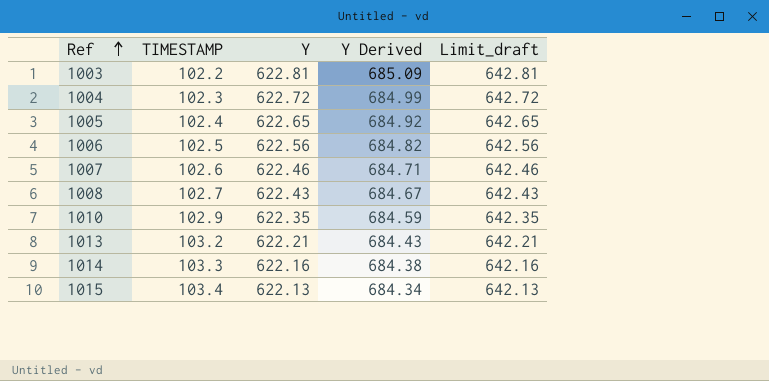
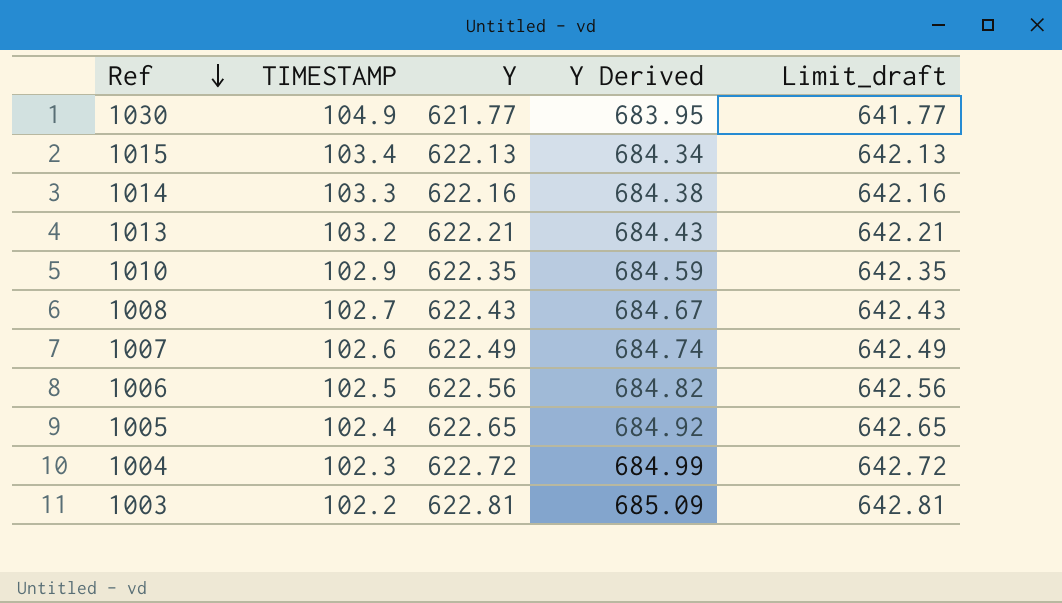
row order: Ref ascending -> Ref descending
row 1030: none -> 104.9 | 621.77 | 683.95 | 641.77
1007 | Y: 622.46 -> 622.49
1007 | Y Derived: 684.71 -> 684.74
1007 | Limit_draft: 642.46 -> 642.49

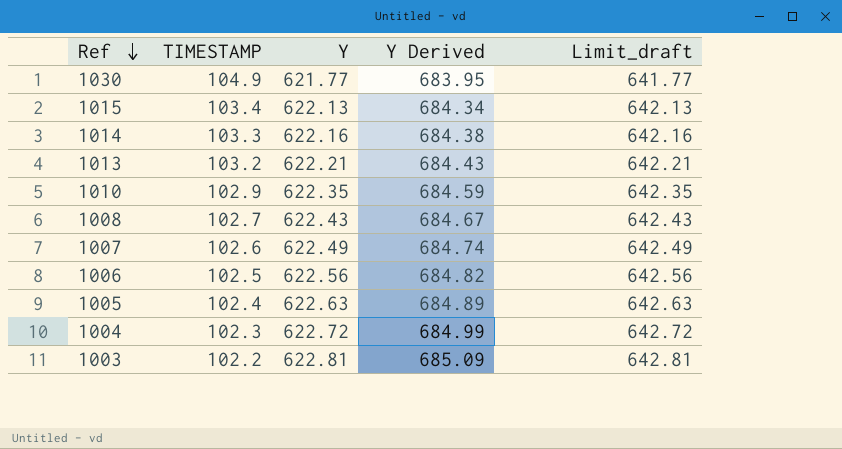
1005 | Y: 622.65 -> 622.63
1005 | Y Derived: 684.92 -> 684.89
1005 | Limit_draft: 642.65 -> 642.63

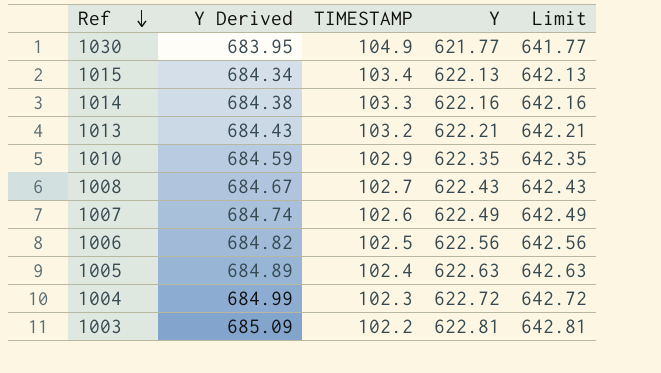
column Y Derived | position: 4 -> 2
column name: Limit_draft -> Limit

